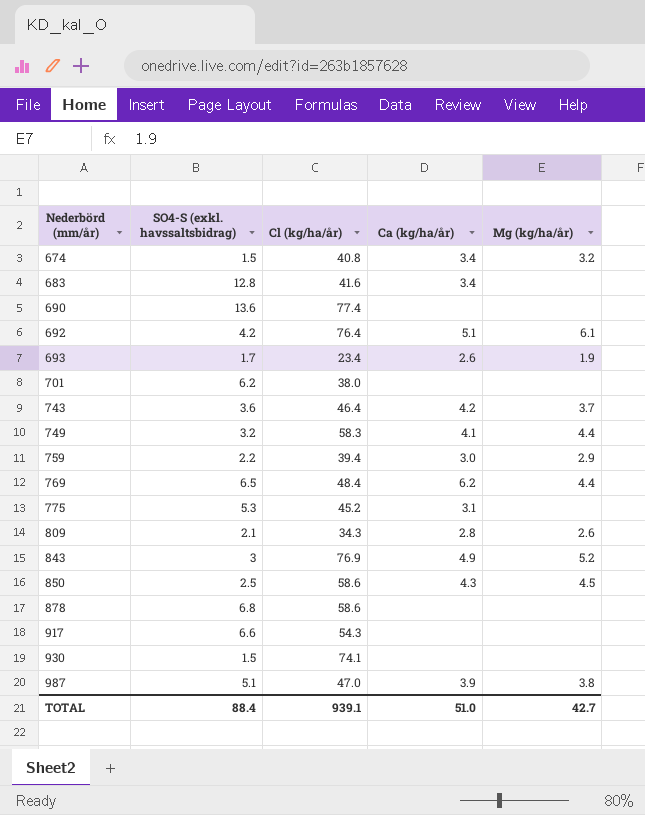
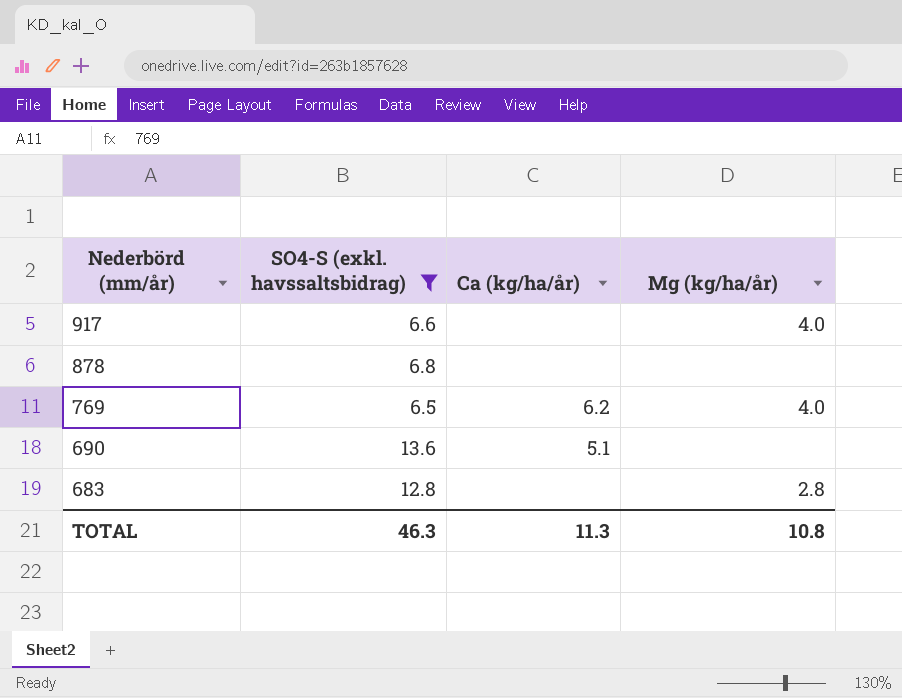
filter: none -> SO4-S (exkl. havssaltsbidrag) >= 6.5
row order: Nederbörd (mm/år) ascending -> Nederbörd (mm/år) descending
column Cl (kg/ha/år) | position: 3 -> none
917 | Mg (kg/ha/år): none -> 4.0
769 | Mg (kg/ha/år): 4.4 -> 4.0
690 | Ca (kg/ha/år): none -> 5.1
683 | Ca (kg/ha/år): 3.4 -> none
683 | Mg (kg/ha/år): none -> 2.8
TOTAL | SO4-S (exkl. havssaltsbidrag): 88.4 -> 46.3
TOTAL | Ca (kg/ha/år): 51.0 -> 11.3
TOTAL | Mg (kg/ha/år): 42.7 -> 10.8

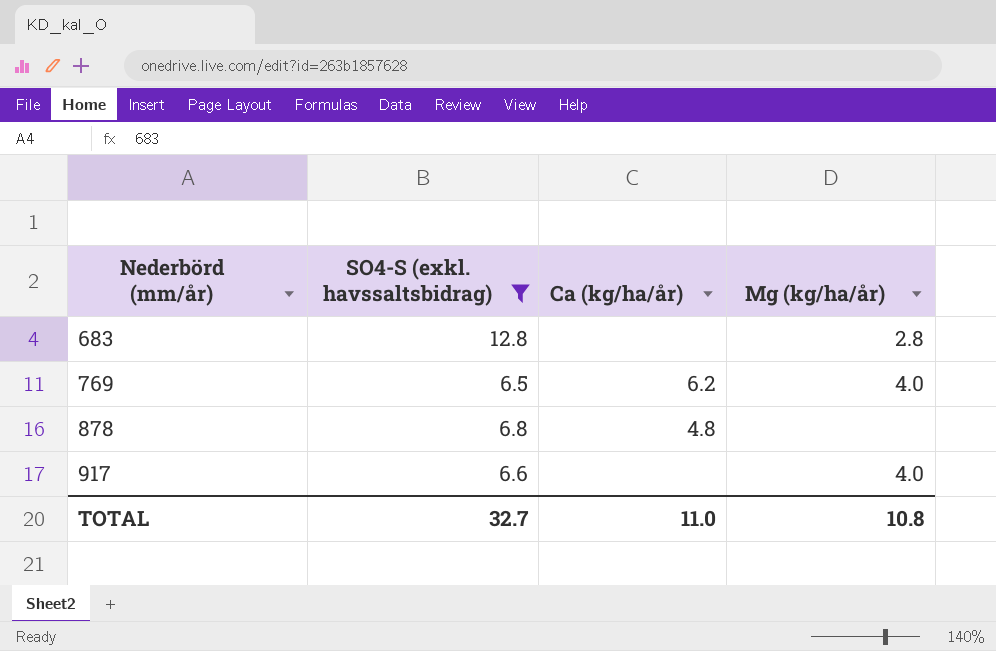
row order: Nederbörd (mm/år) descending -> Nederbörd (mm/år) ascending
row 690: 13.6 | 5.1 | none -> none
878 | Ca (kg/ha/år): none -> 4.8
TOTAL | SO4-S (exkl. havssaltsbidrag): 46.3 -> 32.7
TOTAL | Ca (kg/ha/år): 11.3 -> 11.0

